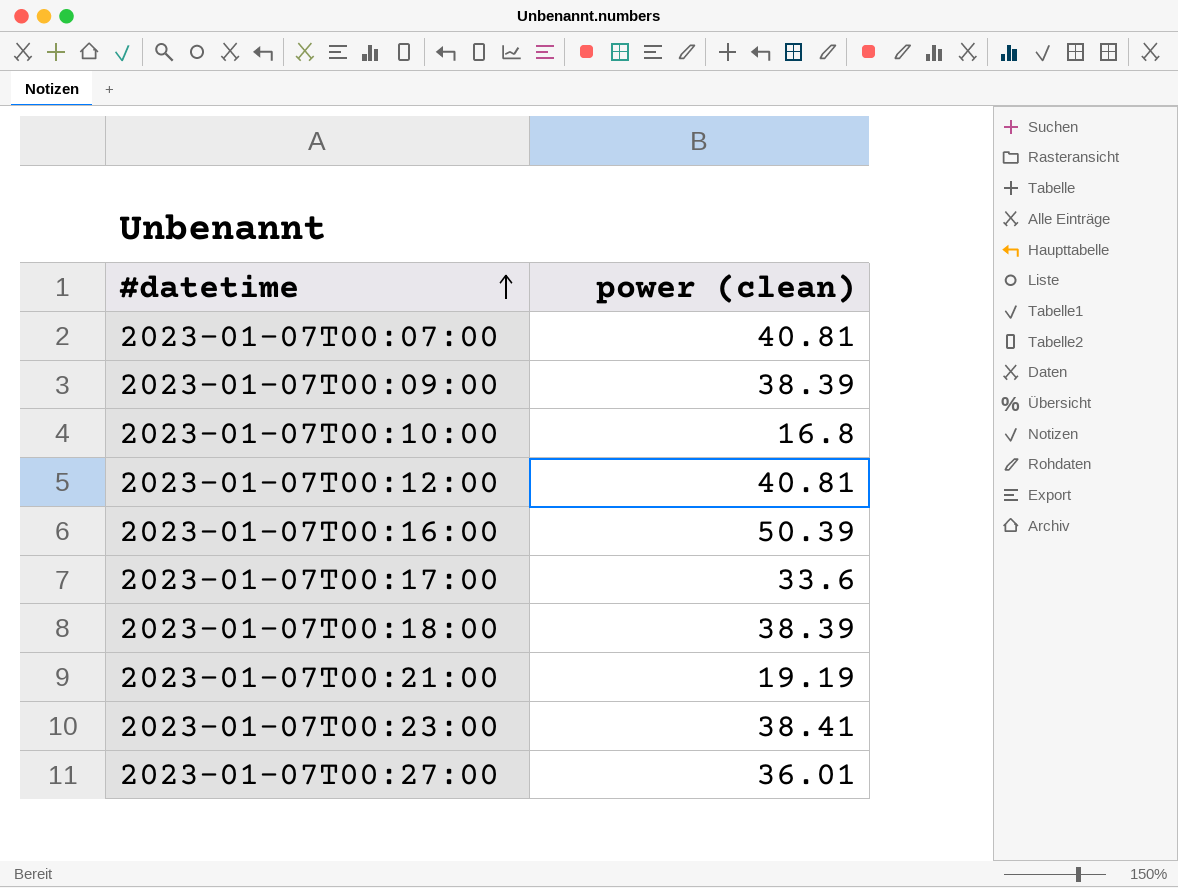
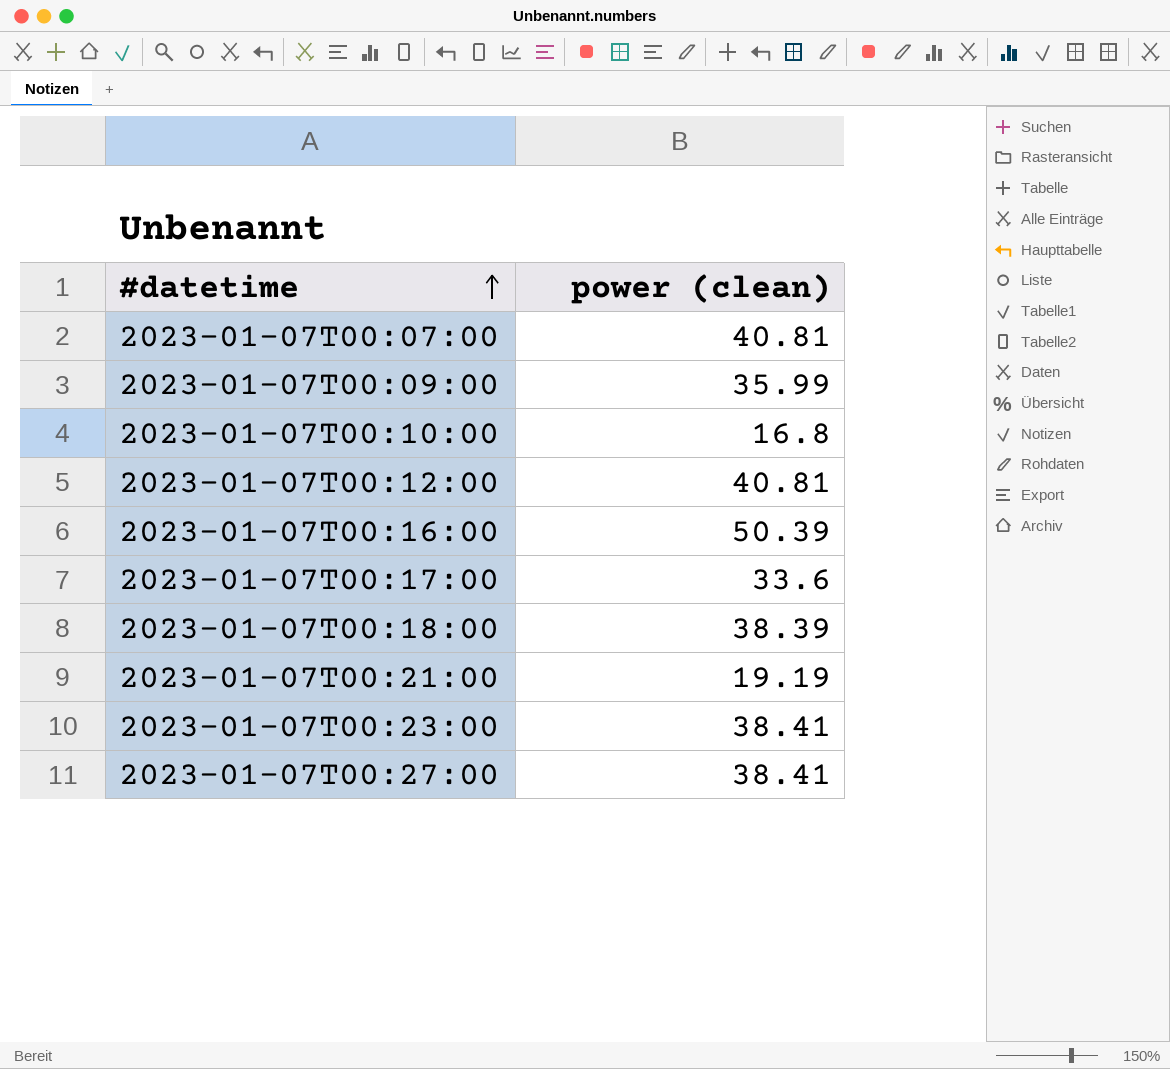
2023-01-07T00:09:00 | power (clean): 38.39 -> 35.99
2023-01-07T00:27:00 | power (clean): 36.01 -> 38.41

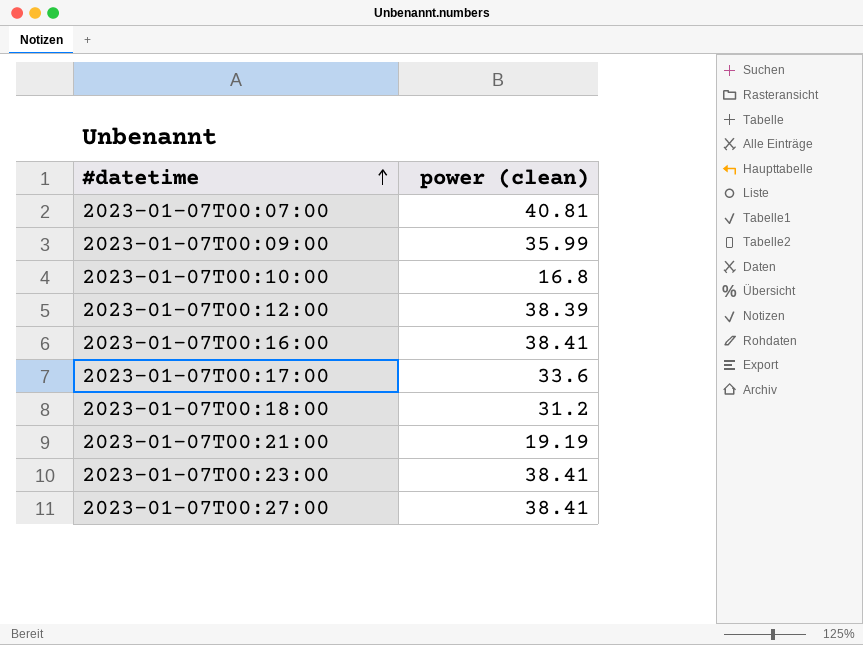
2023-01-07T00:12:00 | power (clean): 40.81 -> 38.39
2023-01-07T00:16:00 | power (clean): 50.39 -> 38.41
2023-01-07T00:18:00 | power (clean): 38.39 -> 31.2

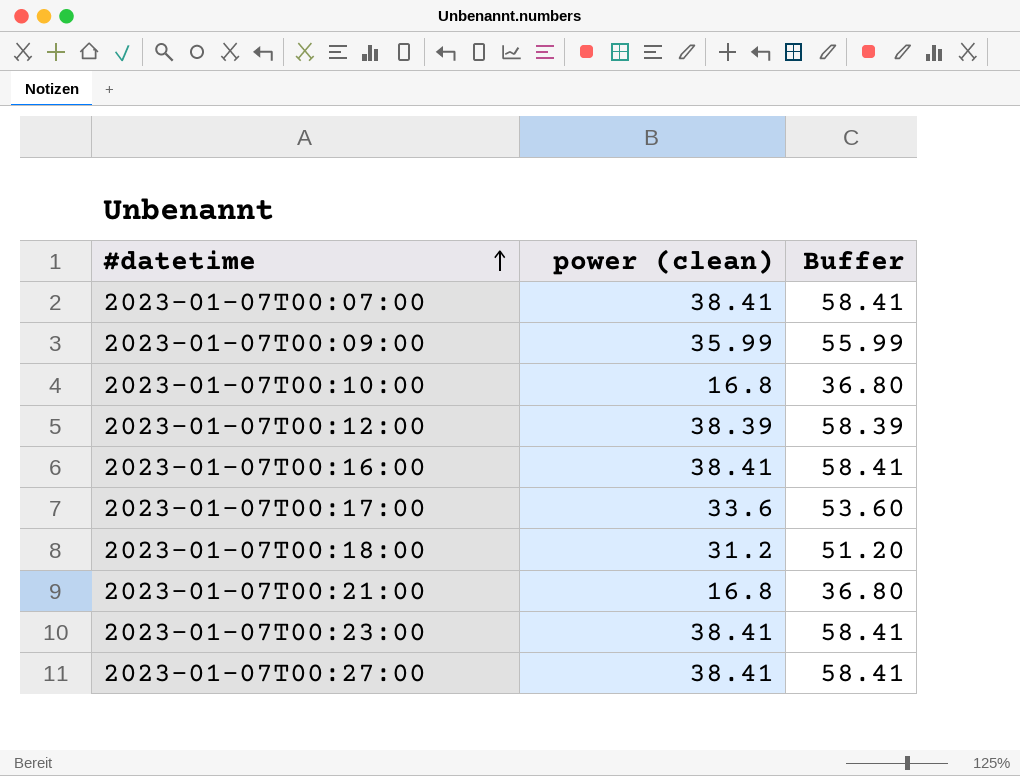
column Buffer | formula: none -> [power (clean)] + 20
2023-01-07T00:07:00 | power (clean): 40.81 -> 38.41
2023-01-07T00:21:00 | power (clean): 19.19 -> 16.8

